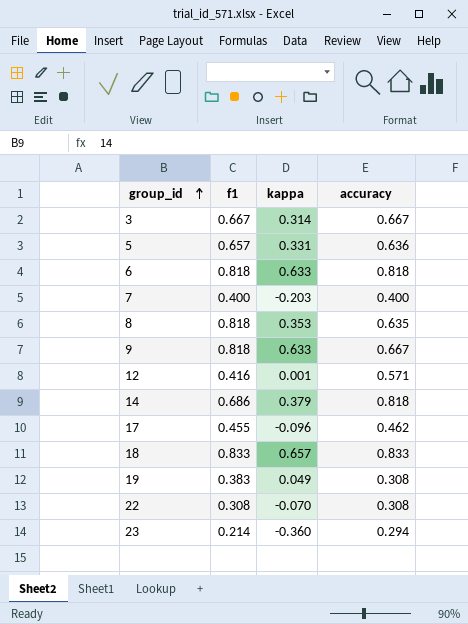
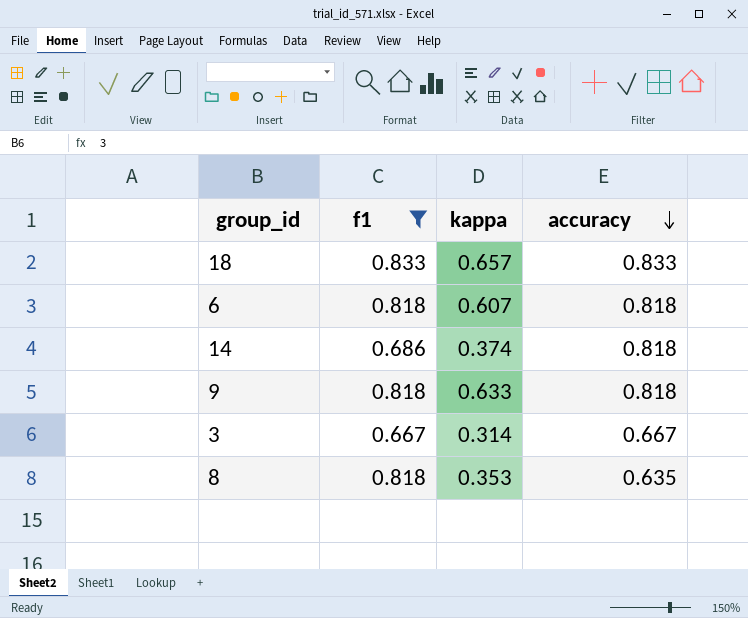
filter: none -> f1 >= 0.667
row order: group_id ascending -> accuracy descending
6 | kappa: 0.633 -> 0.607
14 | kappa: 0.379 -> 0.374
9 | accuracy: 0.667 -> 0.818

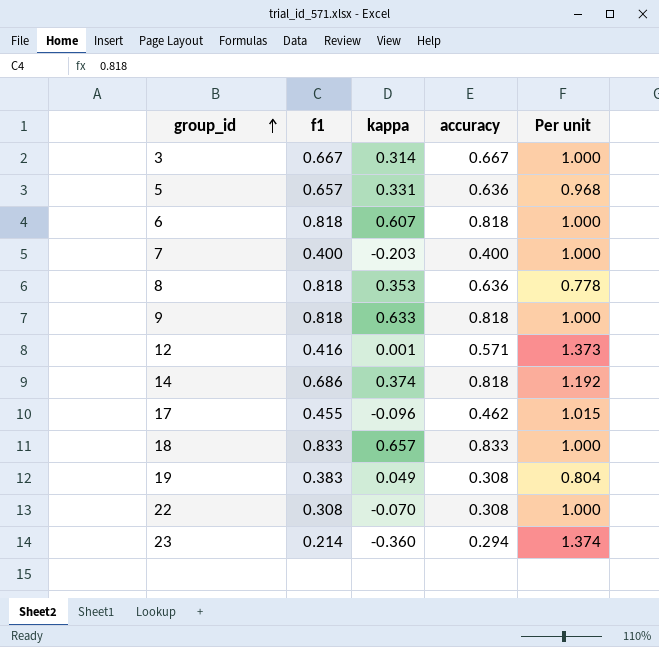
filter: f1 >= 0.667 -> none
row order: accuracy descending -> group_id ascending
column Per unit | formula: none -> [accuracy] / [f1]
8 | accuracy: 0.635 -> 0.636

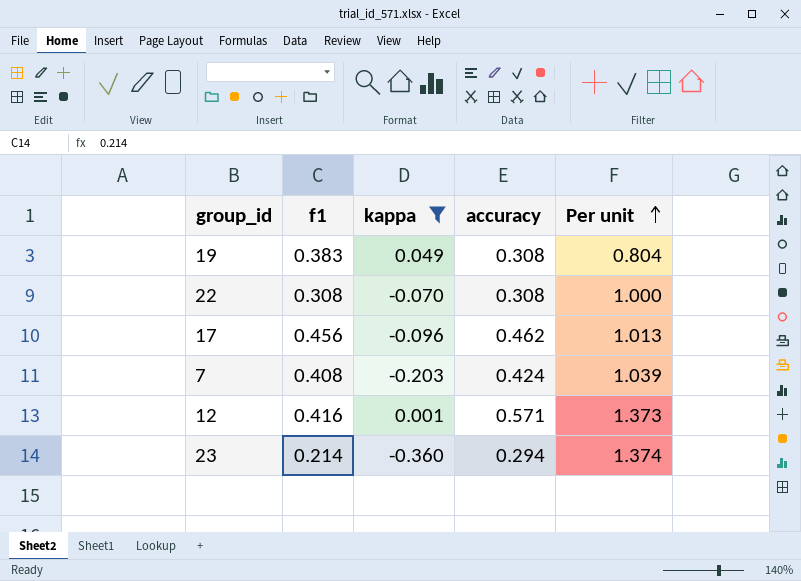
filter: none -> kappa <= 0.049
row order: group_id ascending -> Per unit ascending
17 | f1: 0.455 -> 0.456
17 | Per unit: 1.015 -> 1.013
7 | f1: 0.400 -> 0.408
7 | accuracy: 0.400 -> 0.424
7 | Per unit: 1.000 -> 1.039

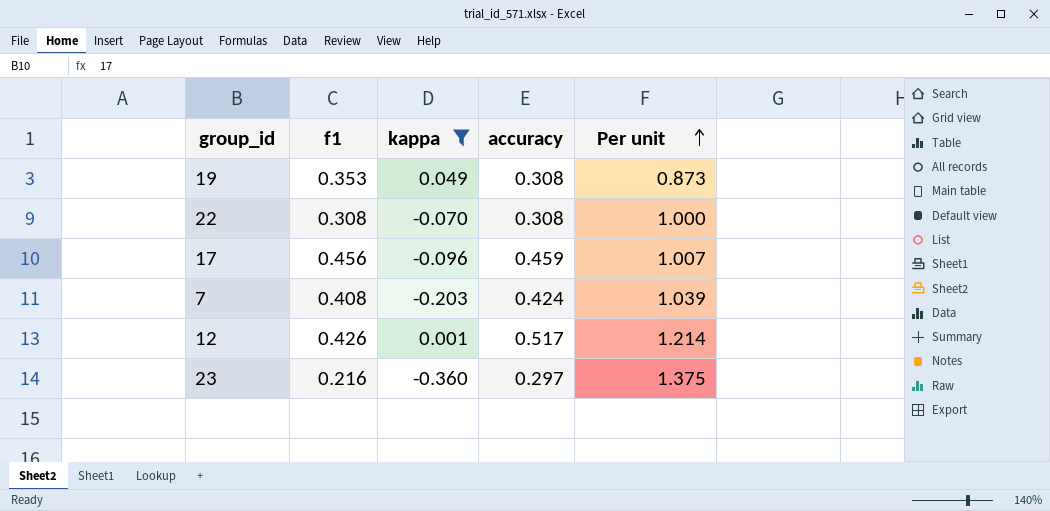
19 | f1: 0.383 -> 0.353
19 | Per unit: 0.804 -> 0.873
17 | accuracy: 0.462 -> 0.459
17 | Per unit: 1.013 -> 1.007
12 | f1: 0.416 -> 0.426
12 | accuracy: 0.571 -> 0.517
12 | Per unit: 1.373 -> 1.214
23 | f1: 0.214 -> 0.216
23 | accuracy: 0.294 -> 0.297
23 | Per unit: 1.374 -> 1.375

